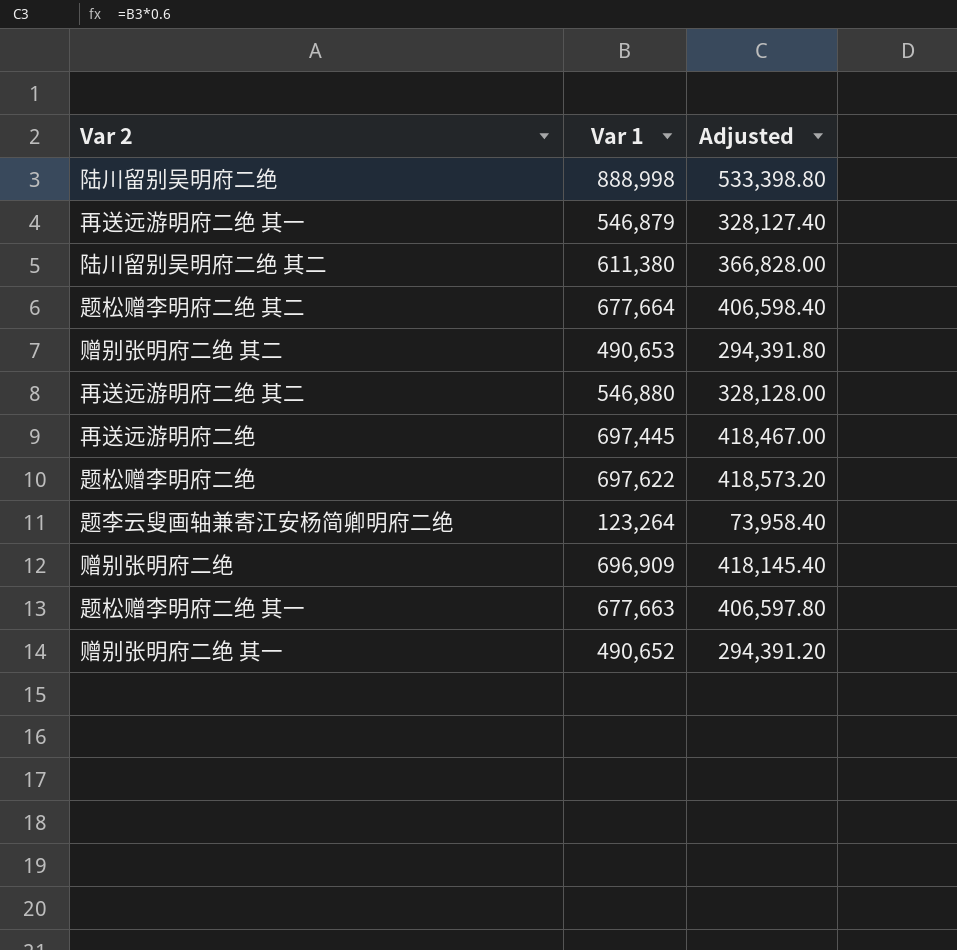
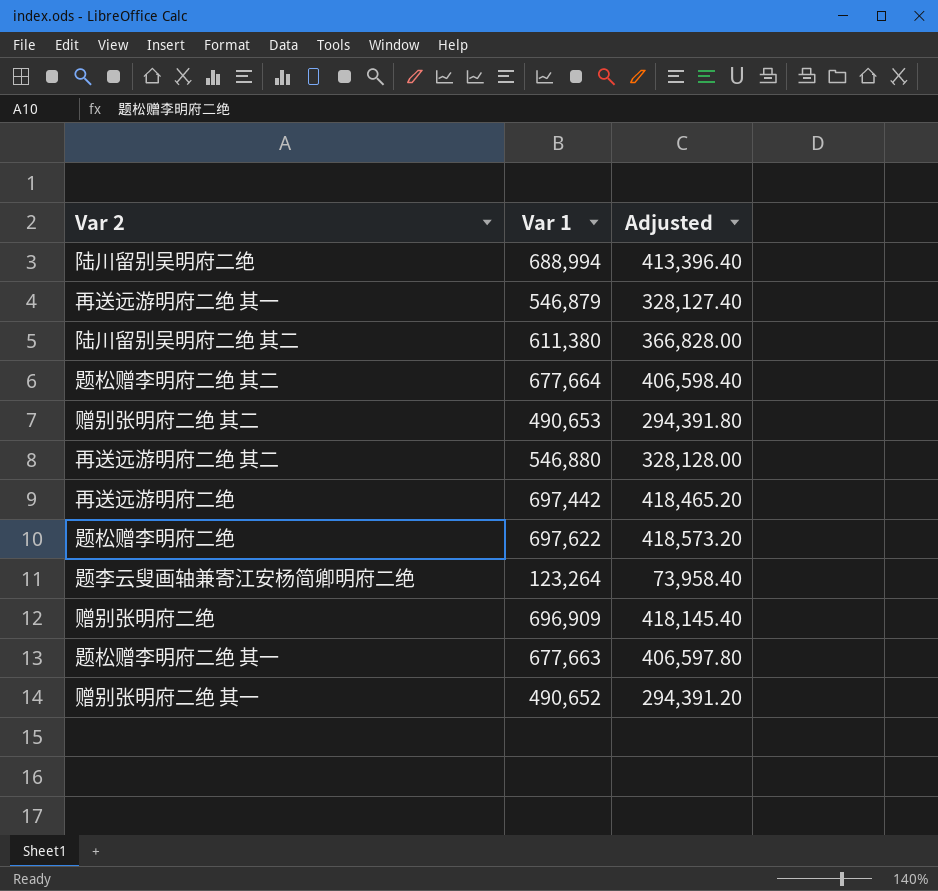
陆川留别吴明府二绝 | Var 1: 888,998 -> 688,994
陆川留别吴明府二绝 | Adjusted: 533,398.80 -> 413,396.40
再送远游明府二绝 | Var 1: 697,445 -> 697,442
再送远游明府二绝 | Adjusted: 418,467.00 -> 418,465.20

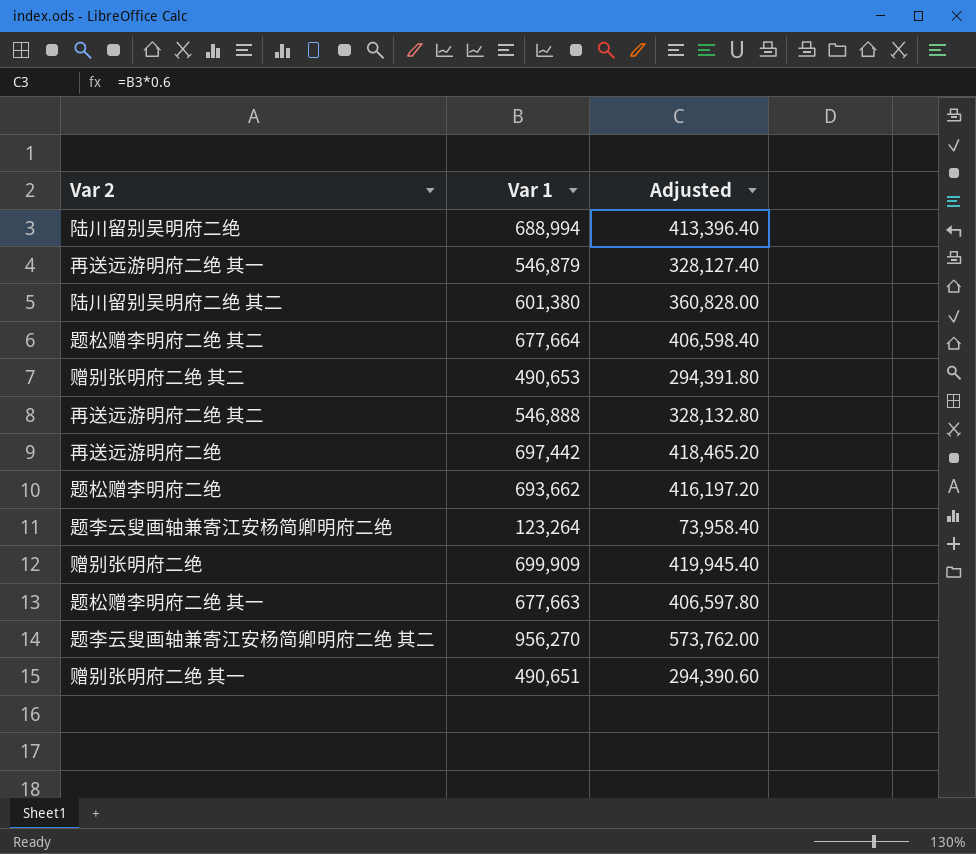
陆川留别吴明府二绝 其二 | Var 1: 611,380 -> 601,380
陆川留别吴明府二绝 其二 | Adjusted: 366,828.00 -> 360,828.00
再送远游明府二绝 其二 | Var 1: 546,880 -> 546,888
再送远游明府二绝 其二 | Adjusted: 328,128.00 -> 328,132.80
题松赠李明府二绝 | Var 1: 697,622 -> 693,662
题松赠李明府二绝 | Adjusted: 418,573.20 -> 416,197.20
赠别张明府二绝 | Var 1: 696,909 -> 699,909
赠别张明府二绝 | Adjusted: 418,145.40 -> 419,945.40
row 题李云叟画轴兼寄江安杨简卿明府二绝 其二: none -> 956,270 | 573,762.00
赠别张明府二绝 其一 | Var 1: 490,652 -> 490,651
赠别张明府二绝 其一 | Adjusted: 294,391.20 -> 294,390.60

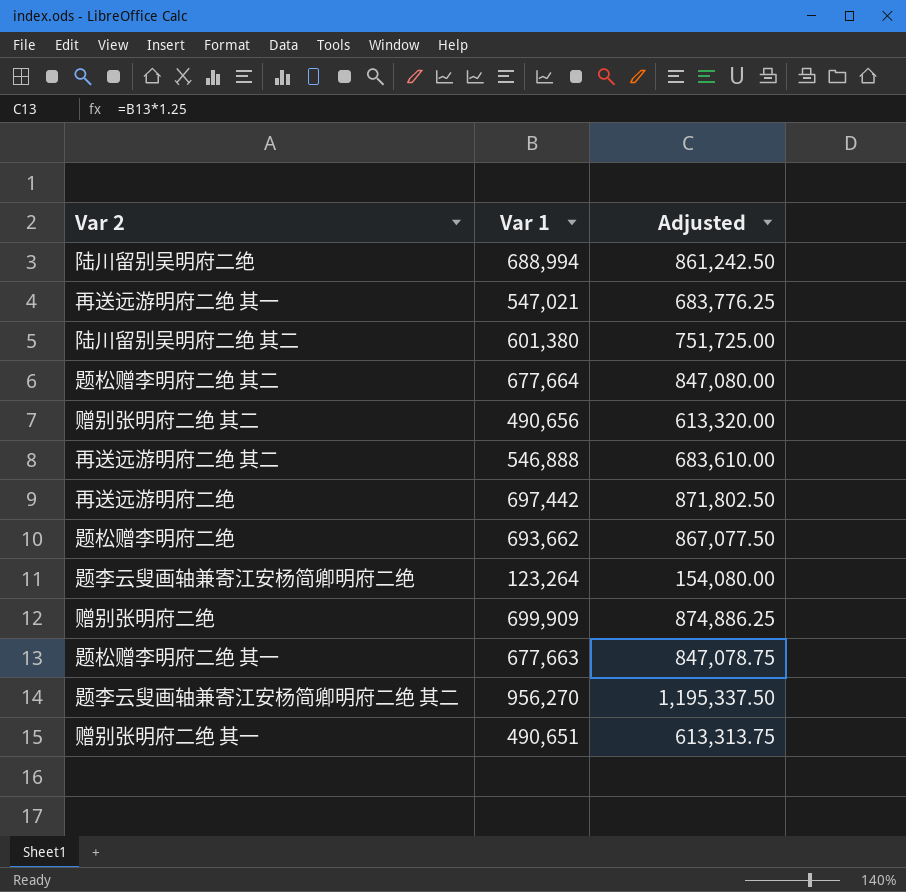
column Adjusted | formula: [Var 1] * 0.6 -> [Var 1] * 1.25
再送远游明府二绝 其一 | Var 1: 546,879 -> 547,021
赠别张明府二绝 其二 | Var 1: 490,653 -> 490,656

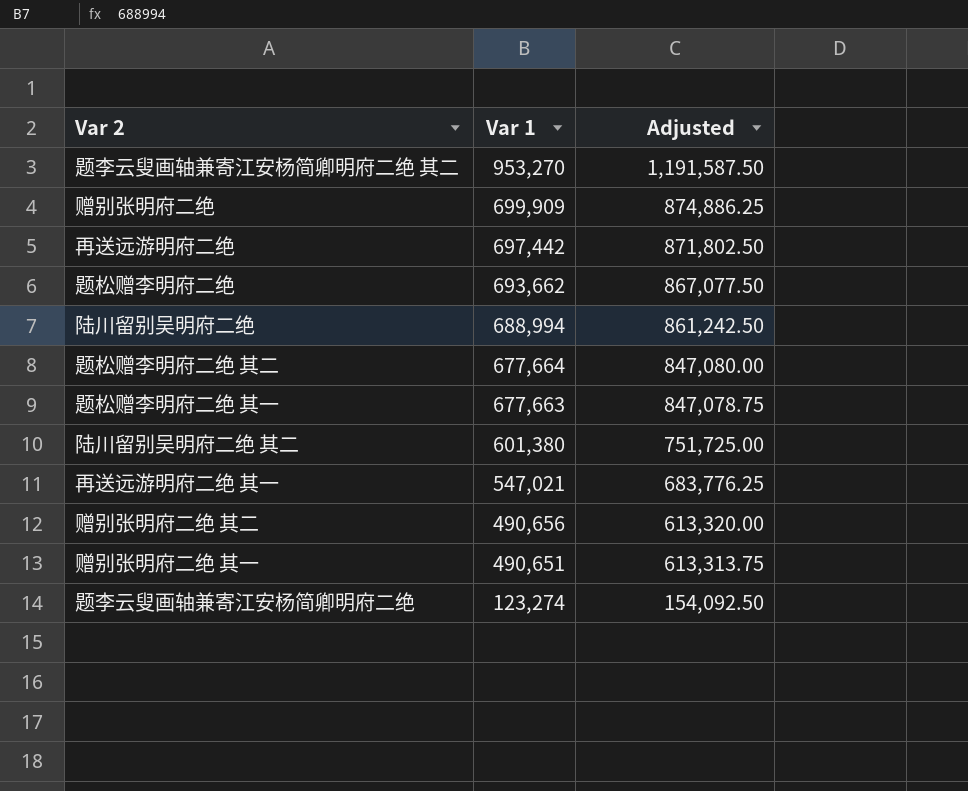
row order: none -> Var 1 descending
row 再送远游明府二绝 其二: 546,888 | 683,610.00 -> none
题李云叟画轴兼寄江安杨简卿明府二绝 其二 | Var 1: 956,270 -> 953,270
题李云叟画轴兼寄江安杨简卿明府二绝 其二 | Adjusted: 1,195,337.50 -> 1,191,587.50
题李云叟画轴兼寄江安杨简卿明府二绝 | Var 1: 123,264 -> 123,274
题李云叟画轴兼寄江安杨简卿明府二绝 | Adjusted: 154,080.00 -> 154,092.50

